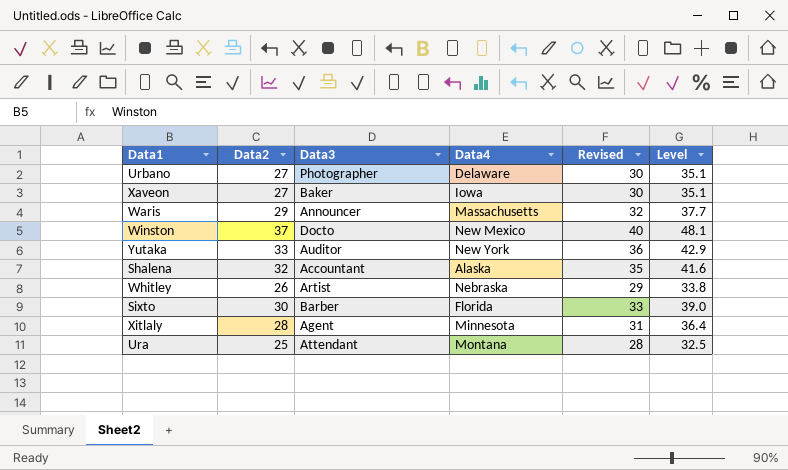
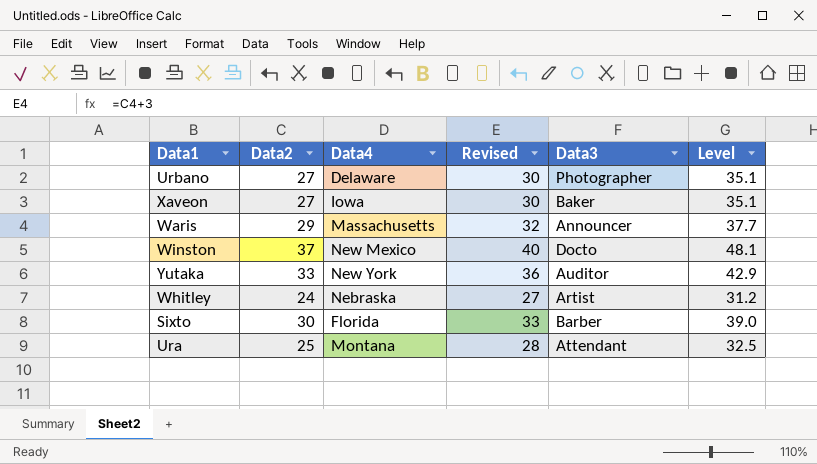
column Data3 | position: 3 -> 5
row Shalena: 32 | Accountant | Alaska | 35 | 41.6 -> none
row Xitlaly: 28 | Agent | Minnesota | 31 | 36.4 -> none
Whitley | Data2: 26 -> 24
Whitley | Revised: 29 -> 27
Whitley | Level: 33.8 -> 31.2

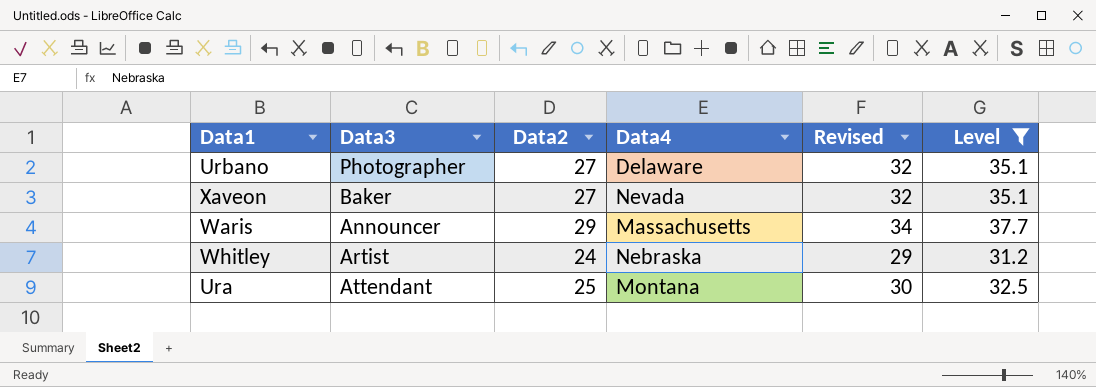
filter: none -> Level <= 37.7
column Data3 | position: 5 -> 2
column Revised | formula: [Data2] + 3 -> [Data2] + 5
Xaveon | Data4: Iowa -> Nevada

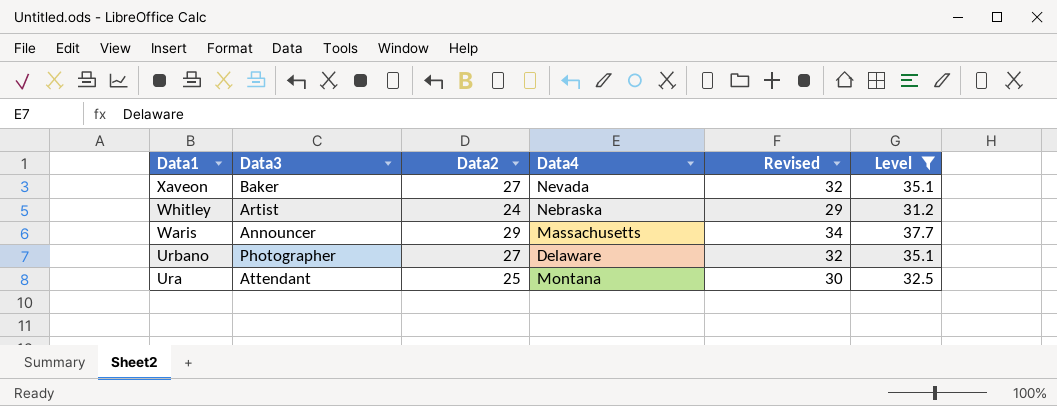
row order: none -> Data1 descending

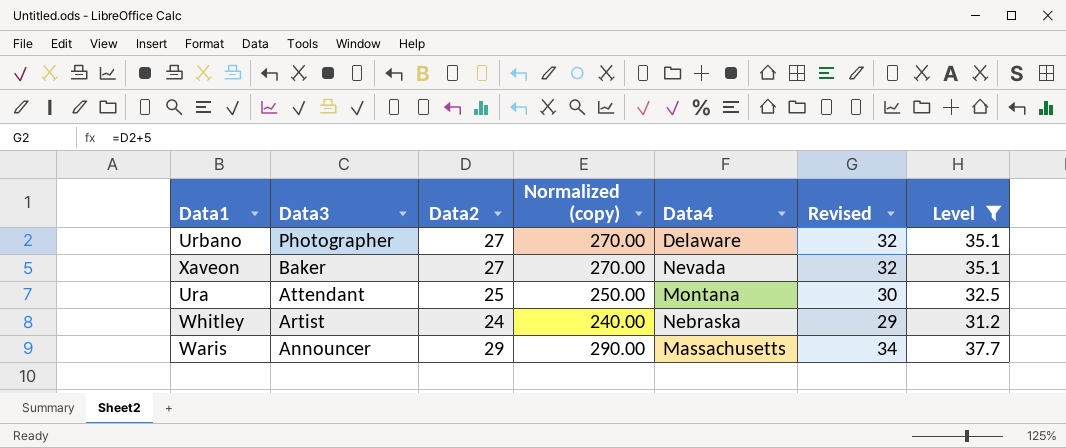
row order: Data1 descending -> Data3 descending
column Normalized (copy) | formula: none -> [Data2] * 10

